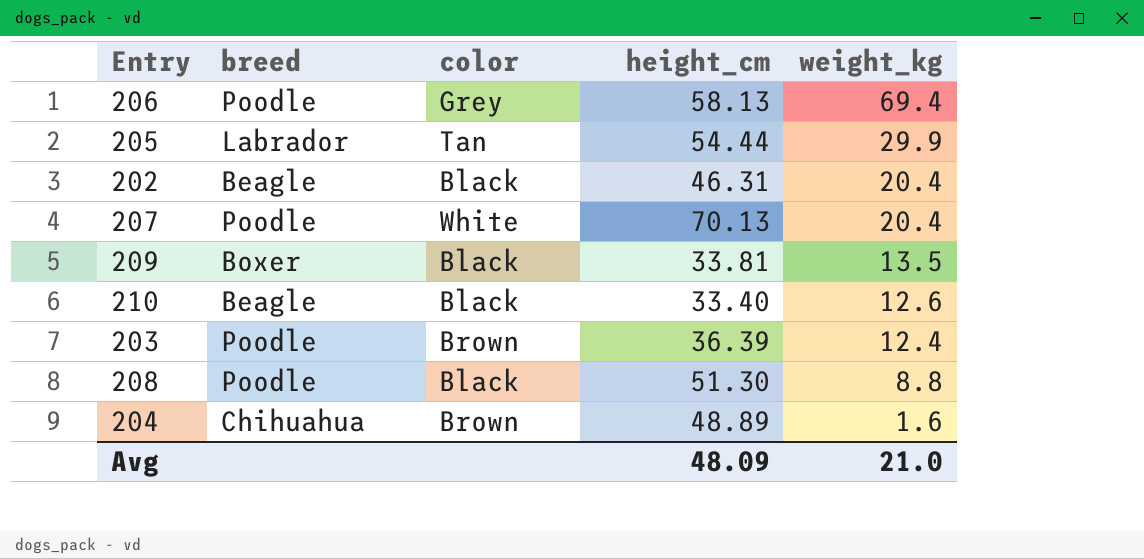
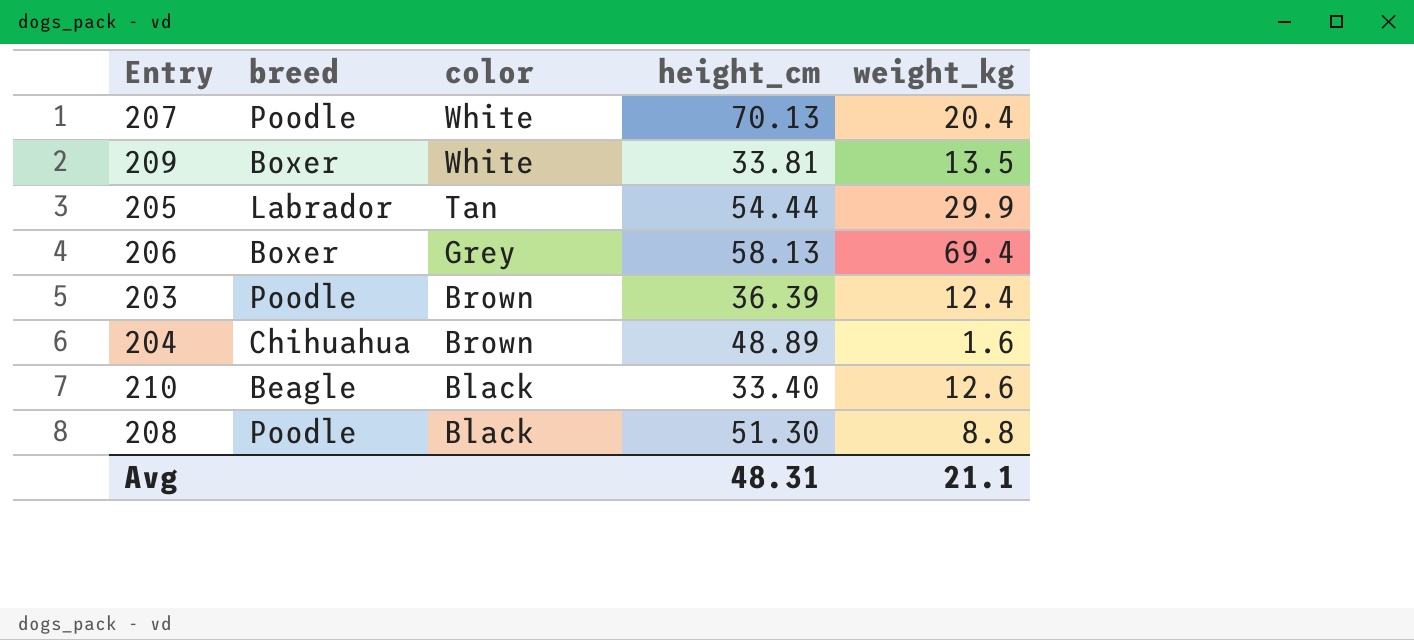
row order: weight_kg descending -> color descending
row 202: Beagle | Black | 46.31 | 20.4 -> none
209 | color: Black -> White
206 | breed: Poodle -> Boxer
Avg | height_cm: 48.09 -> 48.31
Avg | weight_kg: 21.0 -> 21.1

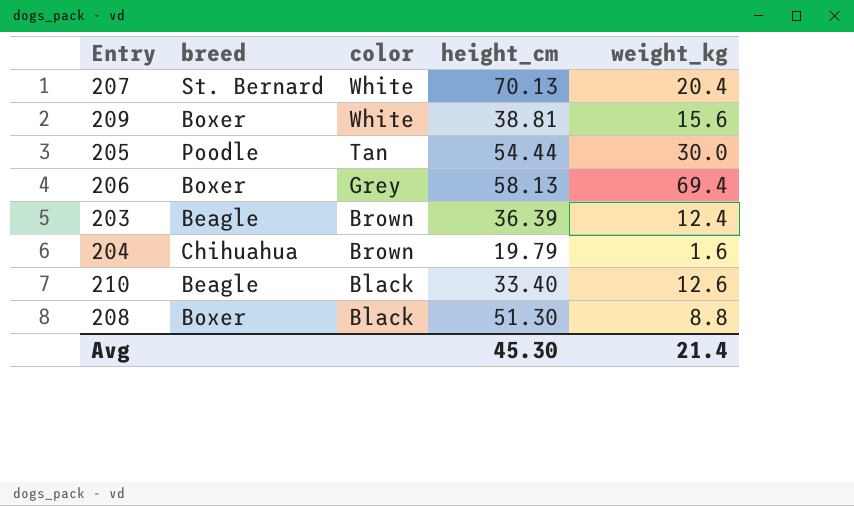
207 | breed: Poodle -> St. Bernard
209 | height_cm: 33.81 -> 38.81
209 | weight_kg: 13.5 -> 15.6
205 | breed: Labrador -> Poodle
205 | weight_kg: 29.9 -> 30.0
203 | breed: Poodle -> Beagle
204 | height_cm: 48.89 -> 19.79
208 | breed: Poodle -> Boxer
Avg | height_cm: 48.31 -> 45.30
Avg | weight_kg: 21.1 -> 21.4

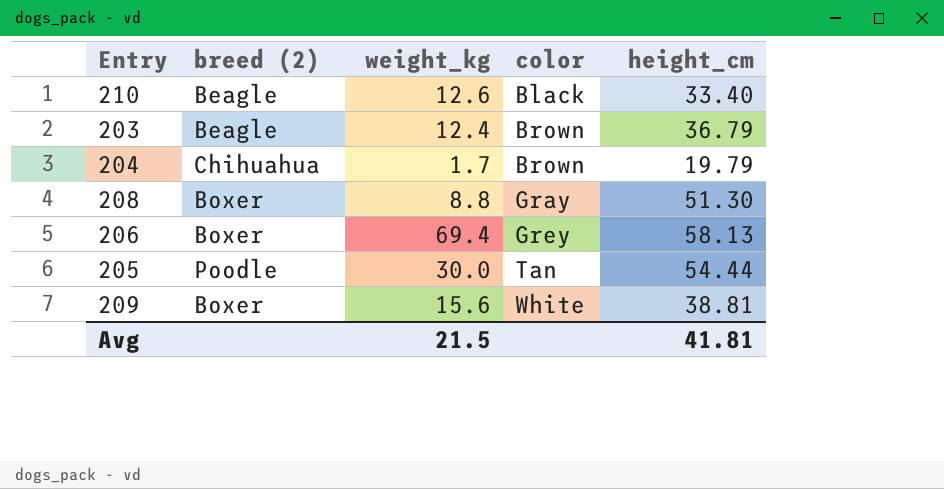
row order: color descending -> color ascending
column name: breed -> breed (2)
column weight_kg | position: 5 -> 3
row 207: St. Bernard | White | 70.13 | 20.4 -> none
203 | height_cm: 36.39 -> 36.79
204 | weight_kg: 1.6 -> 1.7
208 | color: Black -> Gray
Avg | weight_kg: 21.4 -> 21.5
Avg | height_cm: 45.30 -> 41.81

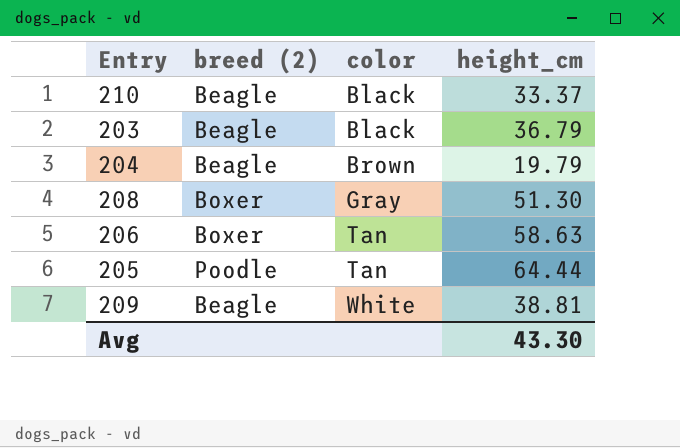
column weight_kg | position: 3 -> none
210 | height_cm: 33.40 -> 33.37
203 | color: Brown -> Black
204 | breed (2): Chihuahua -> Beagle
206 | color: Grey -> Tan
206 | height_cm: 58.13 -> 58.63
205 | height_cm: 54.44 -> 64.44
209 | breed (2): Boxer -> Beagle
Avg | height_cm: 41.81 -> 43.30

